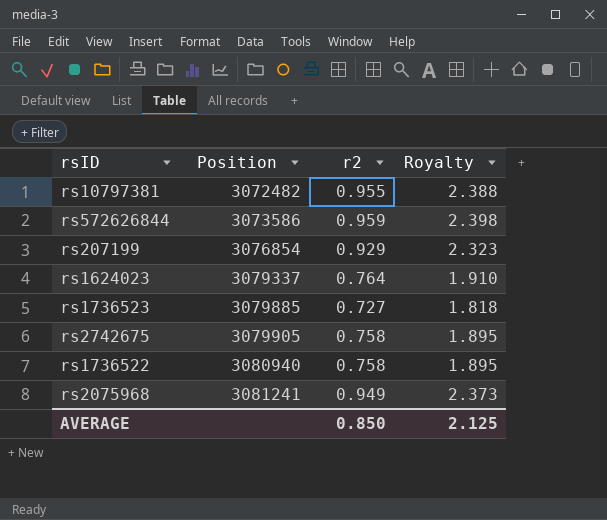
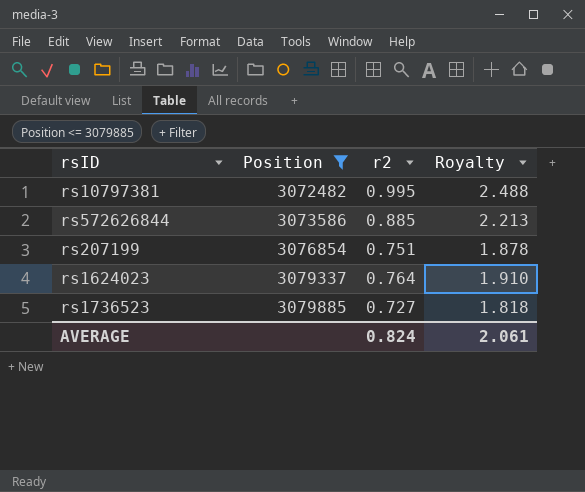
filter: none -> Position <= 3079885
rs10797381 | r2: 0.955 -> 0.995
rs10797381 | Royalty: 2.388 -> 2.488
rs572626844 | r2: 0.959 -> 0.885
rs572626844 | Royalty: 2.398 -> 2.213
rs207199 | r2: 0.929 -> 0.751
rs207199 | Royalty: 2.323 -> 1.878
AVERAGE | r2: 0.850 -> 0.824
AVERAGE | Royalty: 2.125 -> 2.061

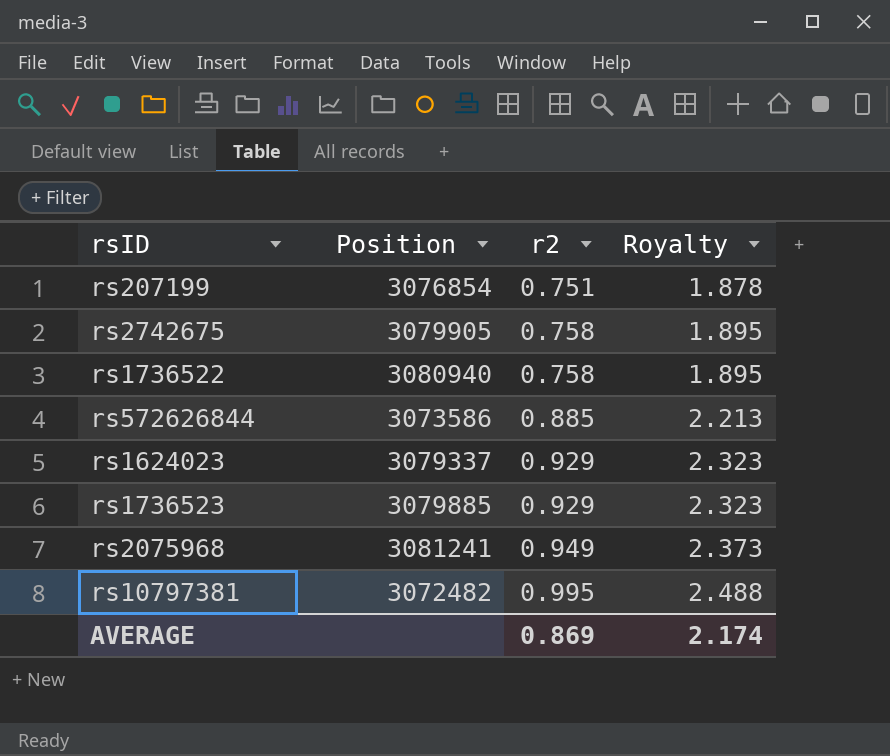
filter: Position <= 3079885 -> none
row order: Position ascending -> r2 ascending
rs1624023 | r2: 0.764 -> 0.929
rs1624023 | Royalty: 1.910 -> 2.323
rs1736523 | r2: 0.727 -> 0.929
rs1736523 | Royalty: 1.818 -> 2.323
AVERAGE | r2: 0.824 -> 0.869
AVERAGE | Royalty: 2.061 -> 2.174

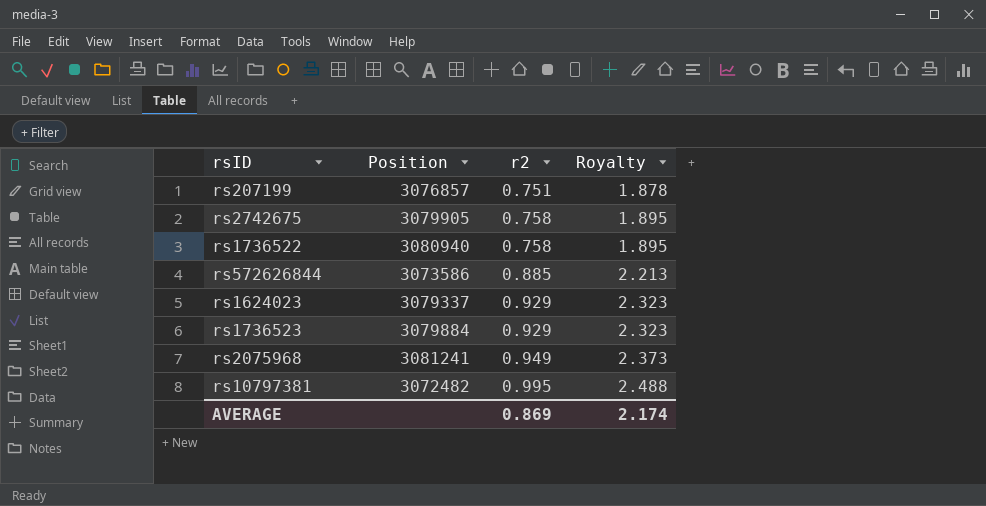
rs207199 | Position: 3076854 -> 3076857
rs1736523 | Position: 3079885 -> 3079884

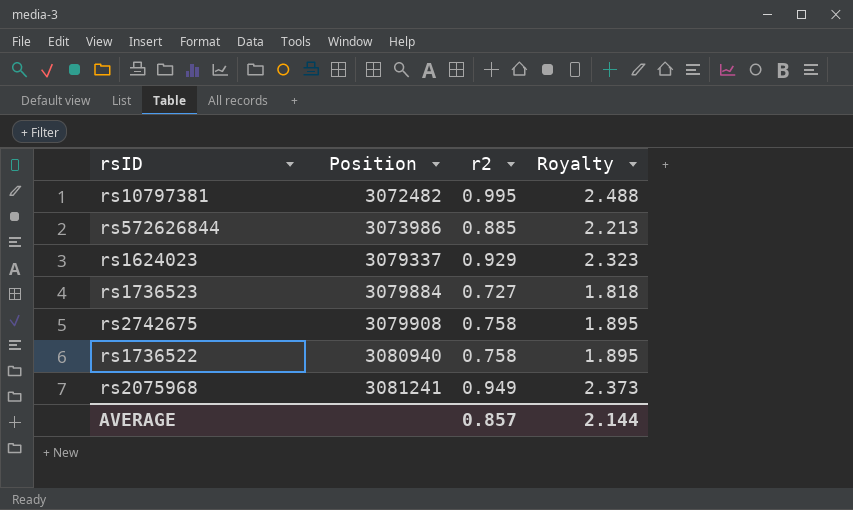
row order: r2 ascending -> Position ascending
row rs207199: 3076857 | 0.751 | 1.878 -> none
rs572626844 | Position: 3073586 -> 3073986
rs1736523 | r2: 0.929 -> 0.727
rs1736523 | Royalty: 2.323 -> 1.818
rs2742675 | Position: 3079905 -> 3079908
AVERAGE | r2: 0.869 -> 0.857
AVERAGE | Royalty: 2.174 -> 2.144

